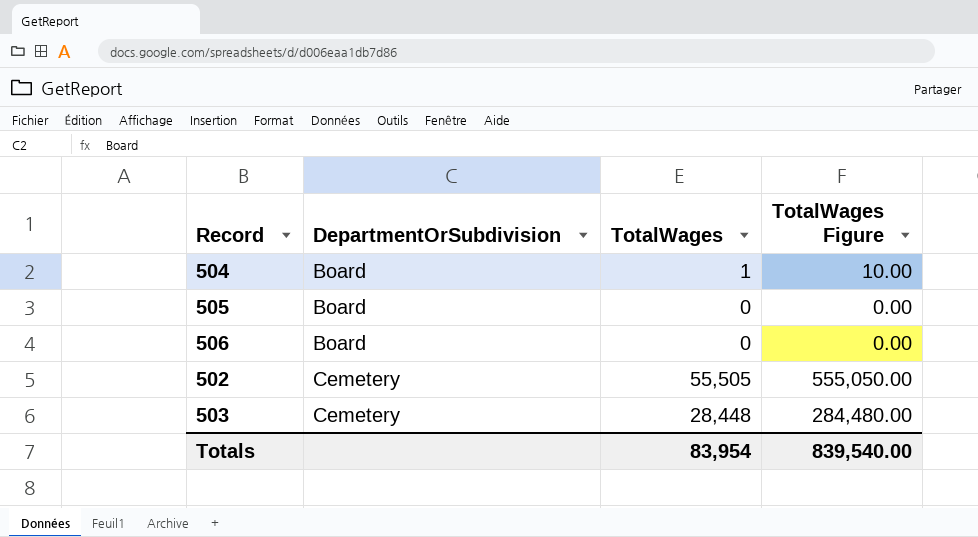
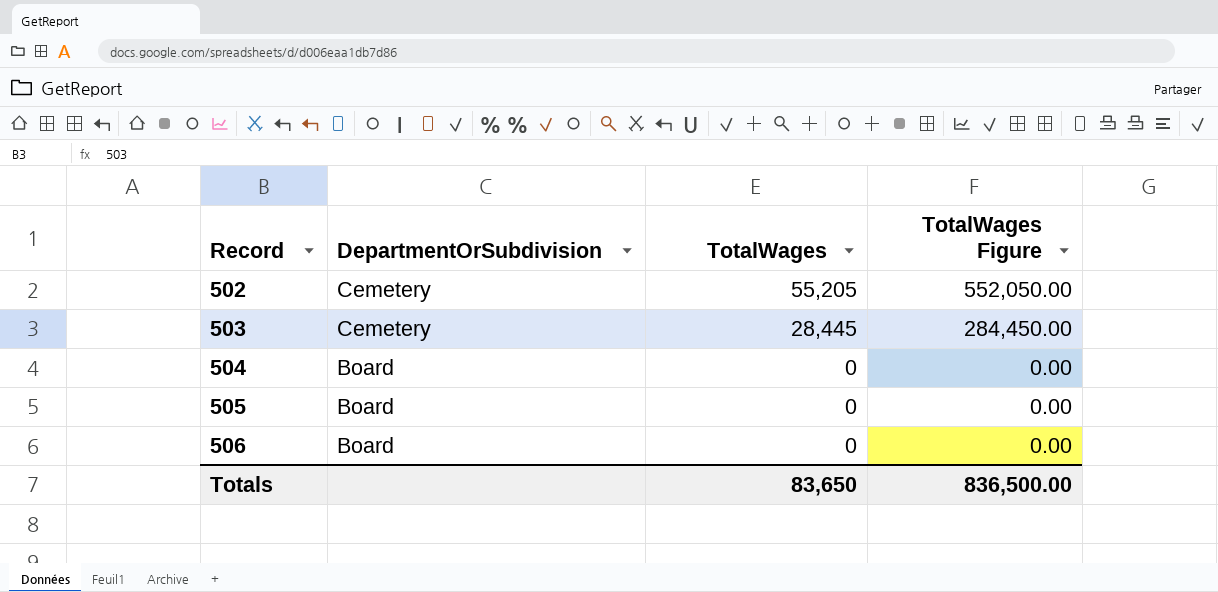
row order: DepartmentOrSubdivision ascending -> Record ascending
502 | TotalWages: 55,505 -> 55,205
502 | TotalWages Figure: 555,050.00 -> 552,050.00
503 | TotalWages: 28,448 -> 28,445
503 | TotalWages Figure: 284,480.00 -> 284,450.00
504 | TotalWages: 1 -> 0
504 | TotalWages Figure: 10.00 -> 0.00
Totals | TotalWages: 83,954 -> 83,650
Totals | TotalWages Figure: 839,540.00 -> 836,500.00

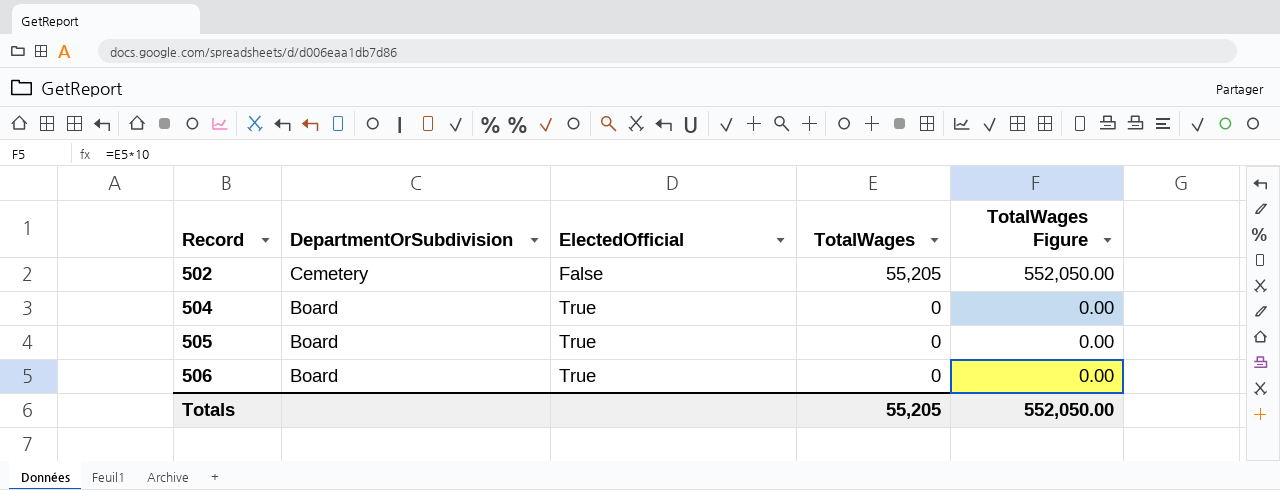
column ElectedOfficial | position: none -> 3
row 503: Cemetery | 28,445 | 284,450.00 -> none
Totals | TotalWages: 83,650 -> 55,205
Totals | TotalWages Figure: 836,500.00 -> 552,050.00

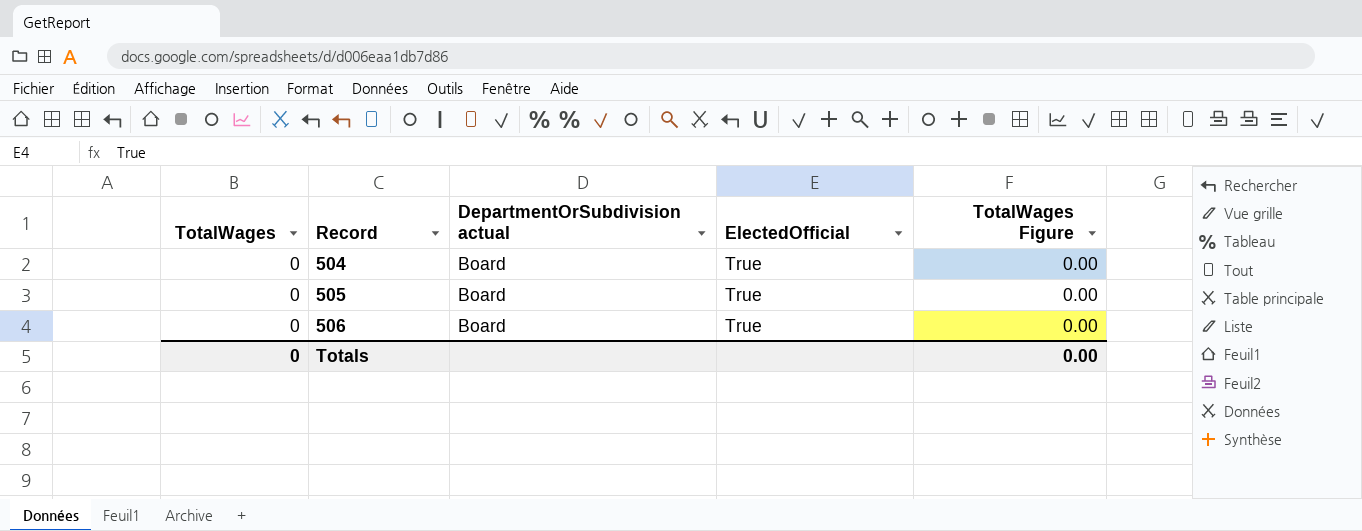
column TotalWages | position: 4 -> 1
column name: DepartmentOrSubdivision -> DepartmentOrSubdivision actual
row 502: Cemetery | False | 55,205 | 552,050.00 -> none
Totals | TotalWages: 55,205 -> 0
Totals | TotalWages Figure: 552,050.00 -> 0.00

